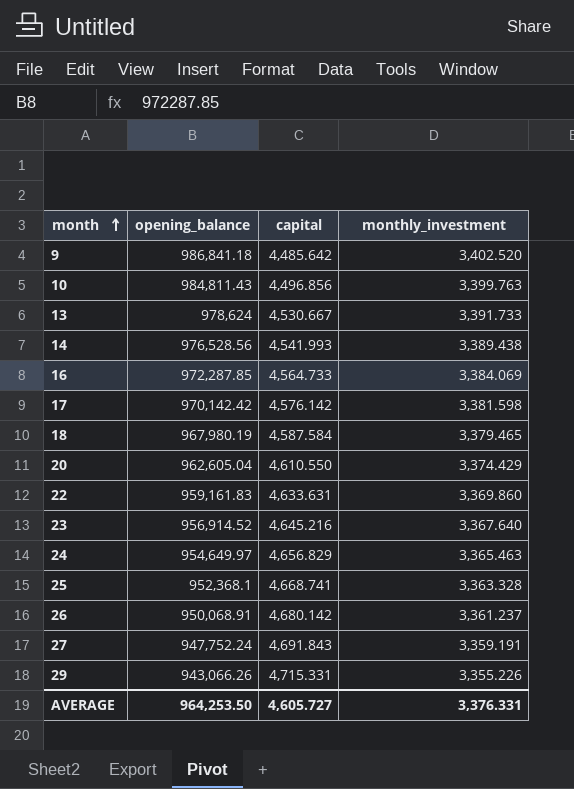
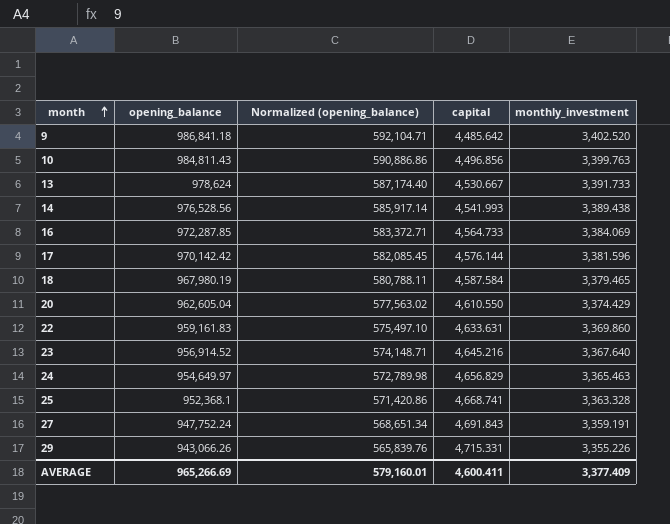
column Normalized (opening_balance) | formula: none -> [opening_balance] * 0.6
row 26: 950,068.91 | 4,680.142 | 3,361.237 -> none
17 | capital: 4,576.142 -> 4,576.144
17 | monthly_investment: 3,381.598 -> 3,381.596
AVERAGE | opening_balance: 964,253.50 -> 965,266.69
AVERAGE | capital: 4,605.727 -> 4,600.411
AVERAGE | monthly_investment: 3,376.331 -> 3,377.409

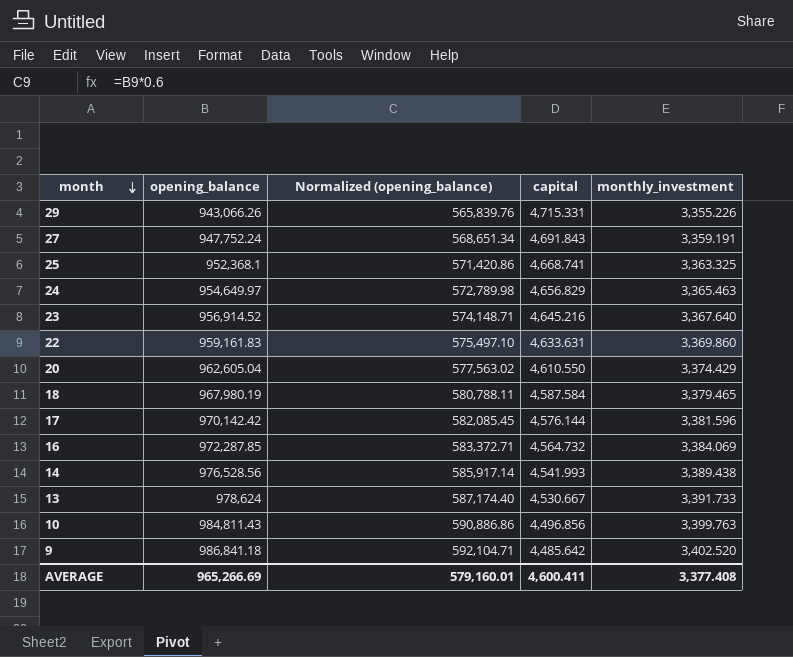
row order: month ascending -> month descending
25 | monthly_investment: 3,363.328 -> 3,363.325
16 | capital: 4,564.733 -> 4,564.732
AVERAGE | monthly_investment: 3,377.409 -> 3,377.408

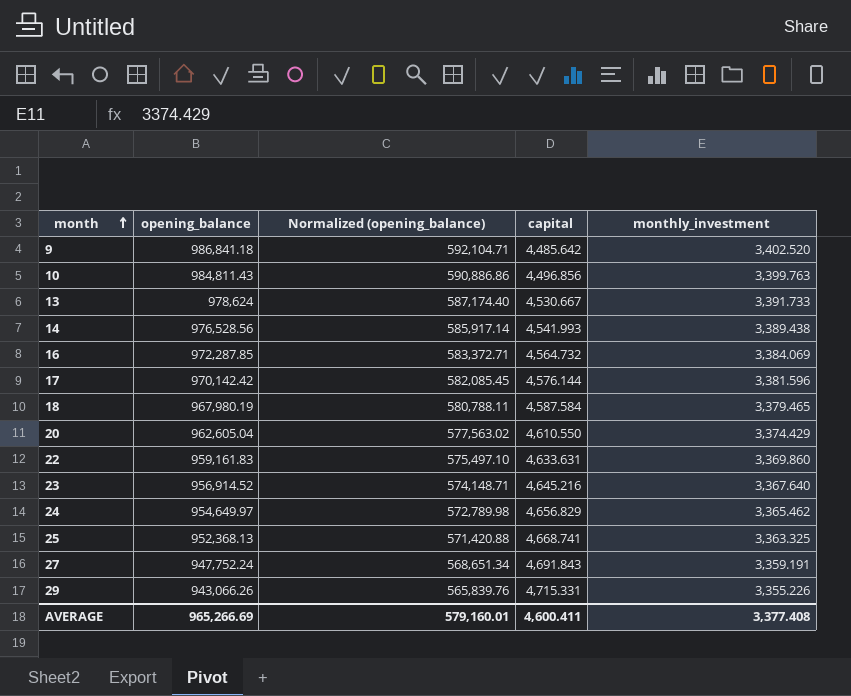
row order: month descending -> month ascending
24 | monthly_investment: 3,365.463 -> 3,365.462
25 | opening_balance: 952,368.1 -> 952,368.13
25 | Normalized (opening_balance): 571,420.86 -> 571,420.88

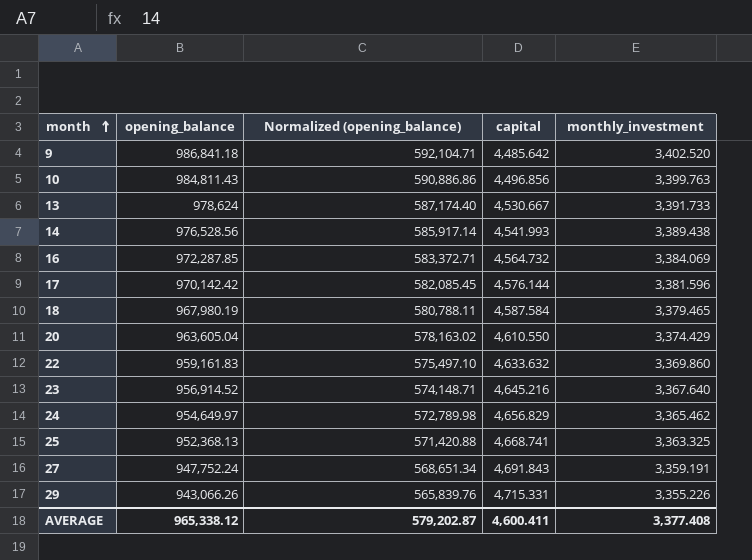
20 | opening_balance: 962,605.04 -> 963,605.04
20 | Normalized (opening_balance): 577,563.02 -> 578,163.02
22 | capital: 4,633.631 -> 4,633.632
AVERAGE | opening_balance: 965,266.69 -> 965,338.12
AVERAGE | Normalized (opening_balance): 579,160.01 -> 579,202.87

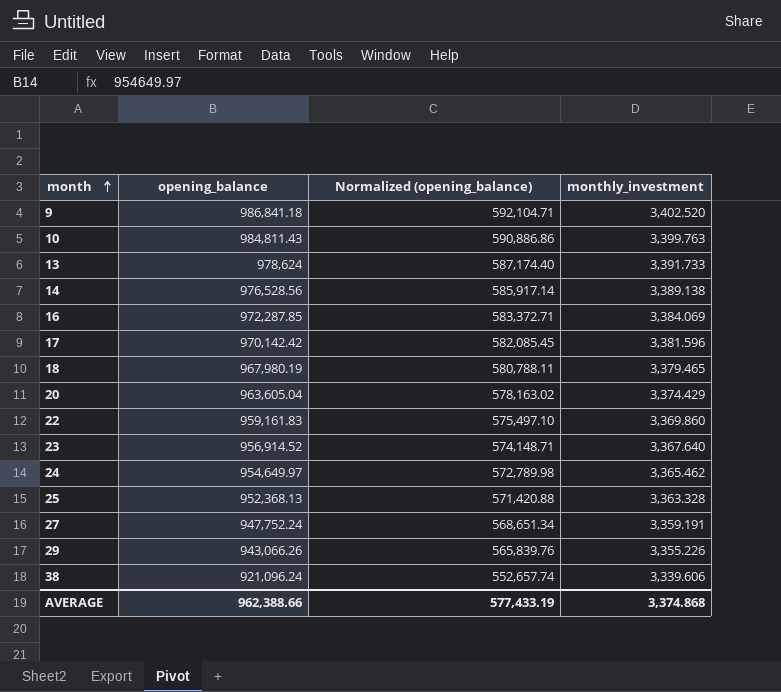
column capital | position: 4 -> none
14 | monthly_investment: 3,389.438 -> 3,389.138
25 | monthly_investment: 3,363.325 -> 3,363.328
row 38: none -> 921,096.24 | 552,657.74 | 3,339.606
AVERAGE | opening_balance: 965,338.12 -> 962,388.66
AVERAGE | Normalized (opening_balance): 579,202.87 -> 577,433.19
AVERAGE | monthly_investment: 3,377.408 -> 3,374.868

